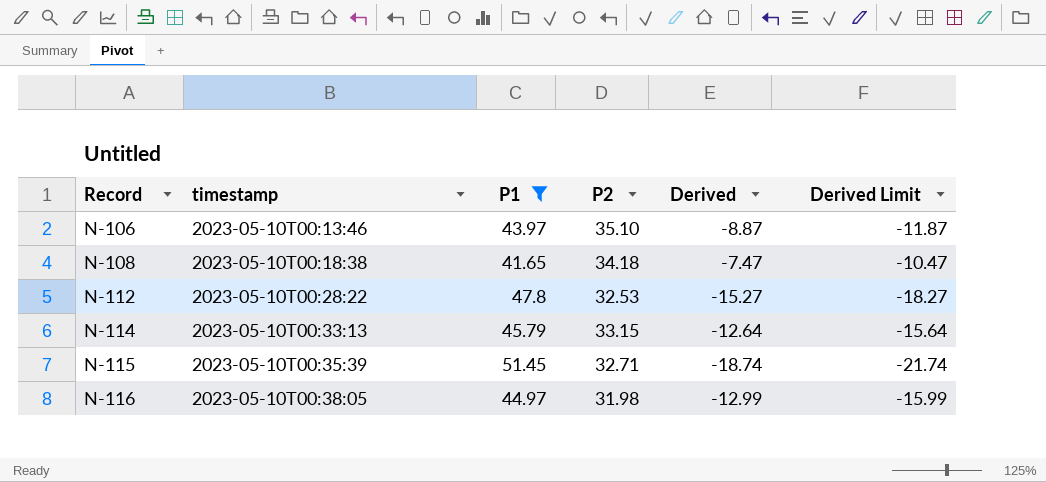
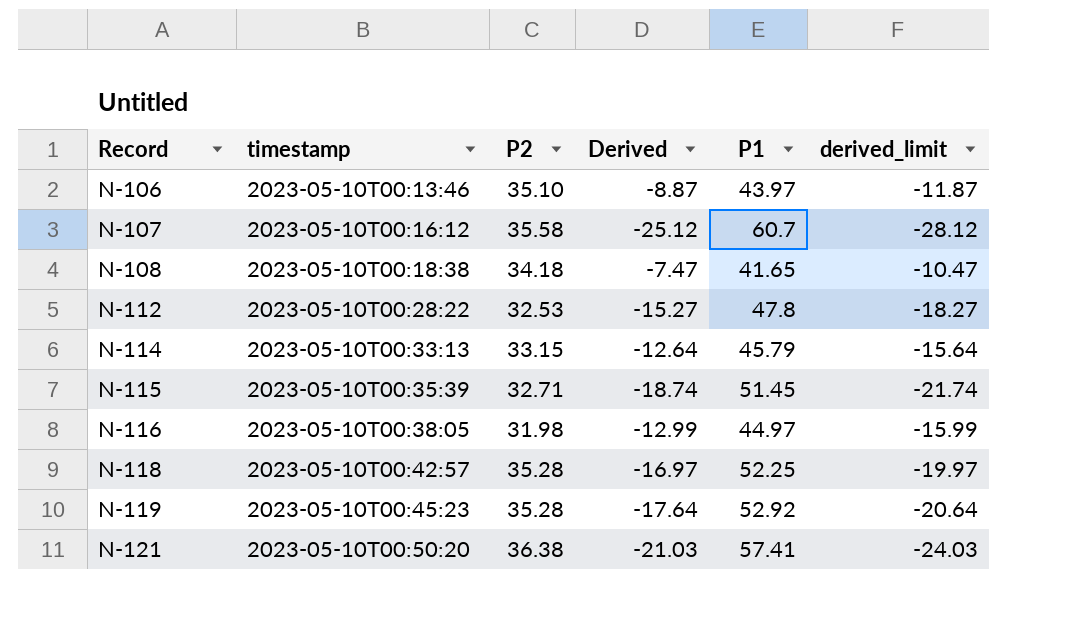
filter: P1 <= 51.45 -> none
column P1 | position: 3 -> 5
column name: Derived Limit -> derived_limit

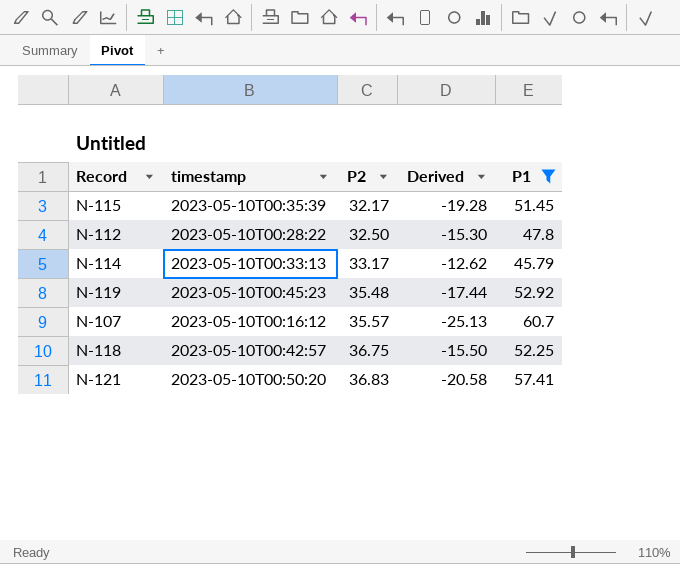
filter: none -> P1 >= 45.79
row order: Record ascending -> P2 ascending
column derived_limit | formula: [Derived] - 3 -> none
N-115 | P2: 32.71 -> 32.17
N-115 | Derived: -18.74 -> -19.28
N-112 | P2: 32.53 -> 32.50
N-112 | Derived: -15.27 -> -15.30
N-114 | P2: 33.15 -> 33.17
N-114 | Derived: -12.64 -> -12.62
N-119 | P2: 35.28 -> 35.48
N-119 | Derived: -17.64 -> -17.44
N-107 | P2: 35.58 -> 35.57
N-107 | Derived: -25.12 -> -25.13
N-118 | P2: 35.28 -> 36.75
N-118 | Derived: -16.97 -> -15.50
N-121 | P2: 36.38 -> 36.83
N-121 | Derived: -21.03 -> -20.58

